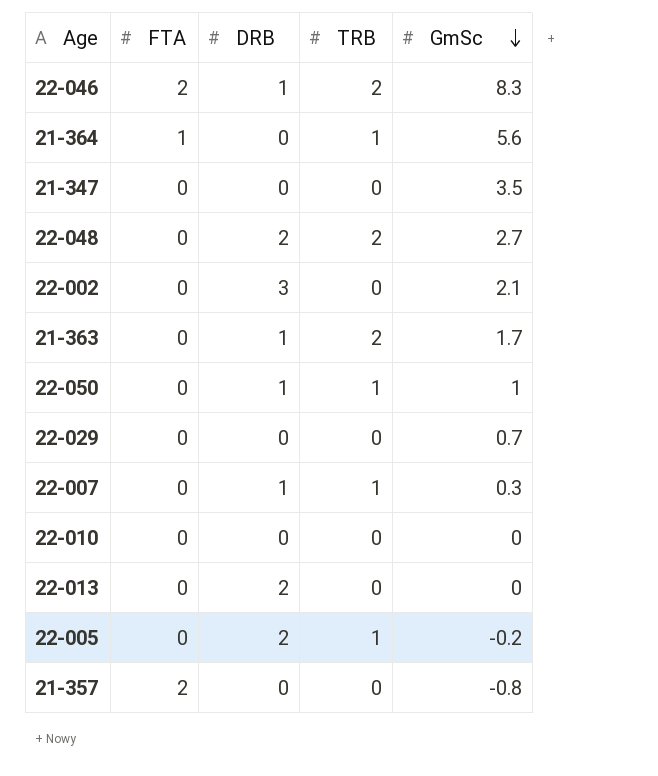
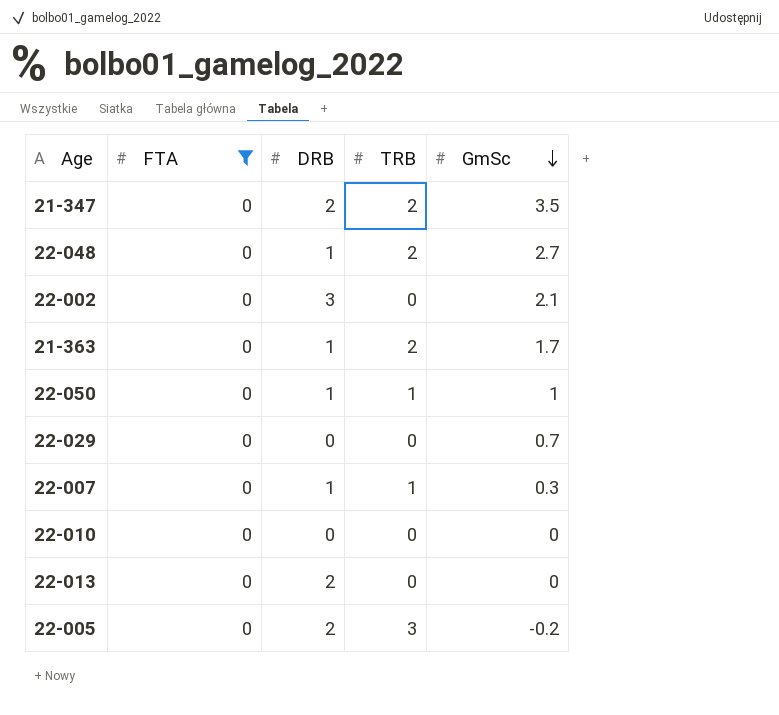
filter: none -> FTA = 0
21-347 | DRB: 0 -> 2
21-347 | TRB: 0 -> 2
22-048 | DRB: 2 -> 1
22-005 | TRB: 1 -> 3

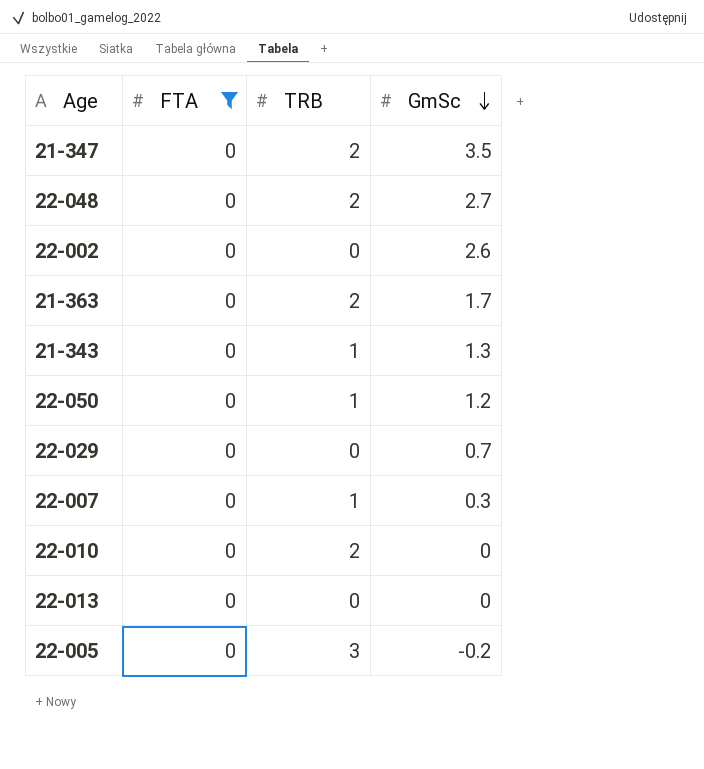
column DRB | position: 3 -> none
22-002 | GmSc: 2.1 -> 2.6
row 21-343: none -> 0 | 1 | 1.3
22-050 | GmSc: 1 -> 1.2
22-010 | TRB: 0 -> 2

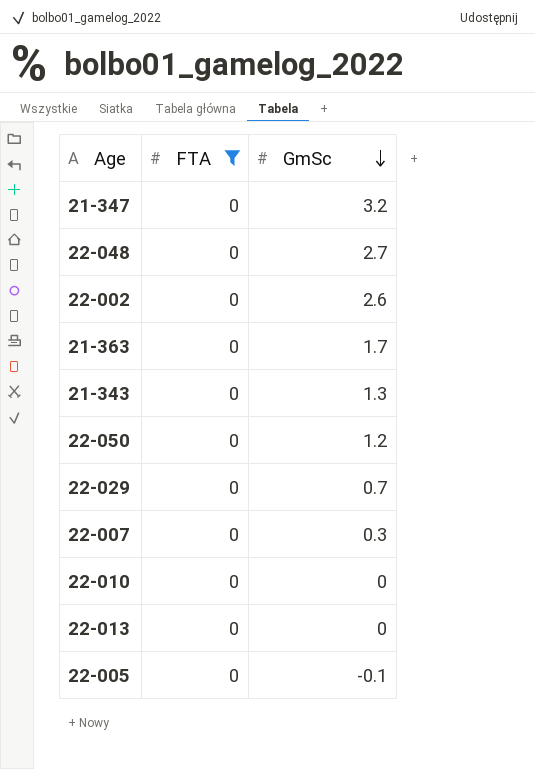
column TRB | position: 3 -> none
21-347 | GmSc: 3.5 -> 3.2
22-005 | GmSc: -0.2 -> -0.1

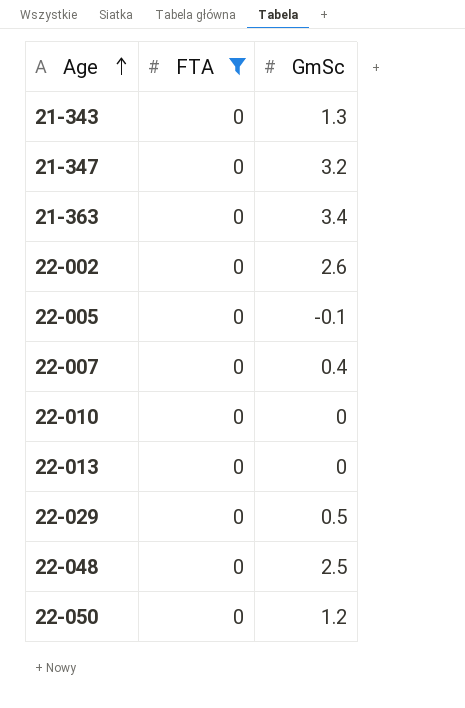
row order: GmSc descending -> Age ascending
21-363 | GmSc: 1.7 -> 3.4
22-007 | GmSc: 0.3 -> 0.4
22-029 | GmSc: 0.7 -> 0.5
22-048 | GmSc: 2.7 -> 2.5

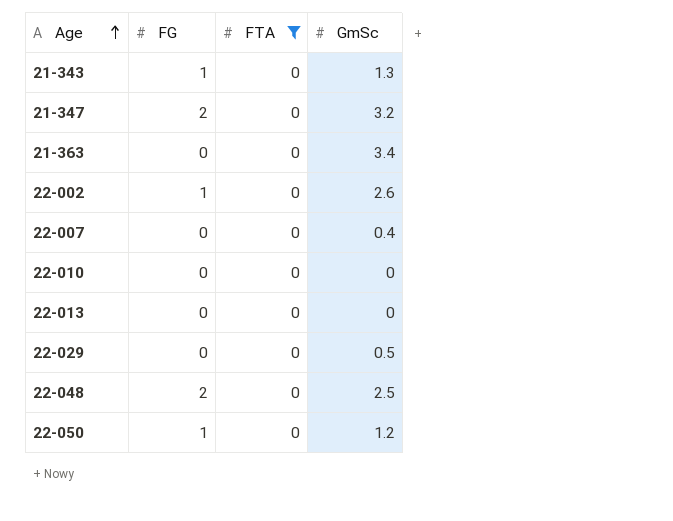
column FG | position: none -> 2
row 22-005: 0 | -0.1 -> none

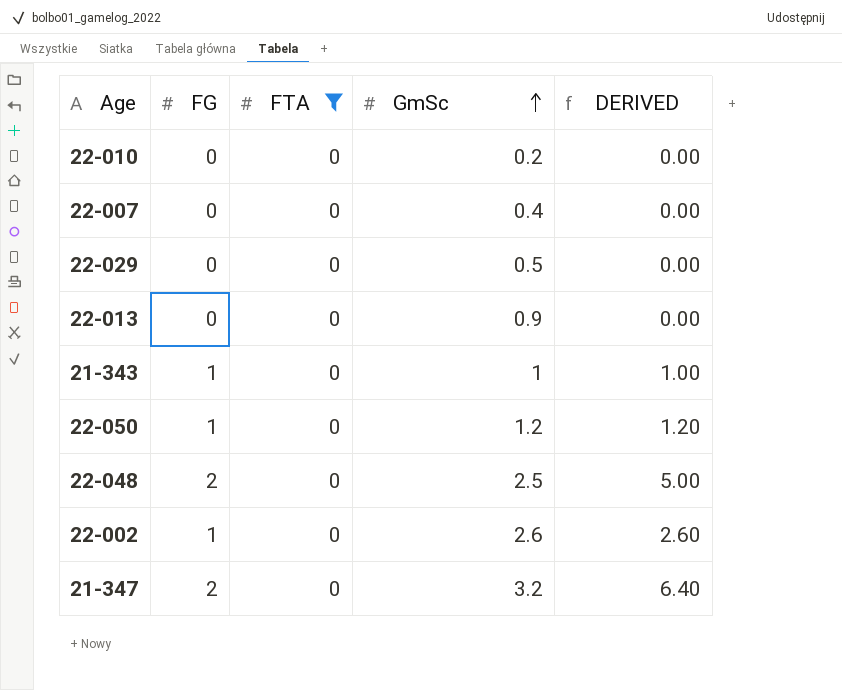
row order: Age ascending -> GmSc ascending
column DERIVED | formula: none -> [FG] * [GmSc]
row 21-363: 0 | 0 | 3.4 -> none
22-010 | GmSc: 0 -> 0.2
22-013 | GmSc: 0 -> 0.9
21-343 | GmSc: 1.3 -> 1

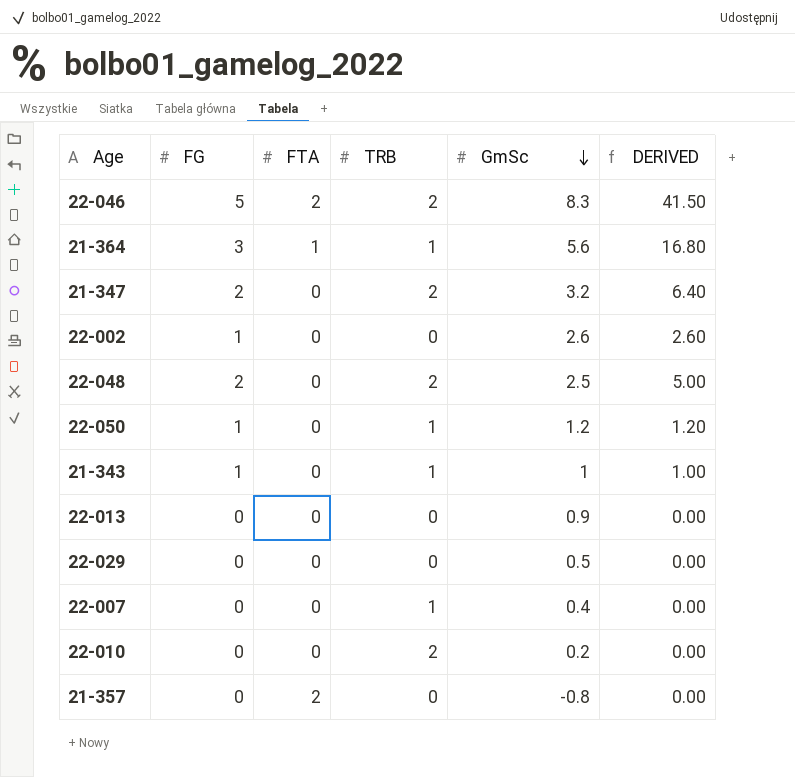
filter: FTA = 0 -> none
row order: GmSc ascending -> GmSc descending
column TRB | position: none -> 4

